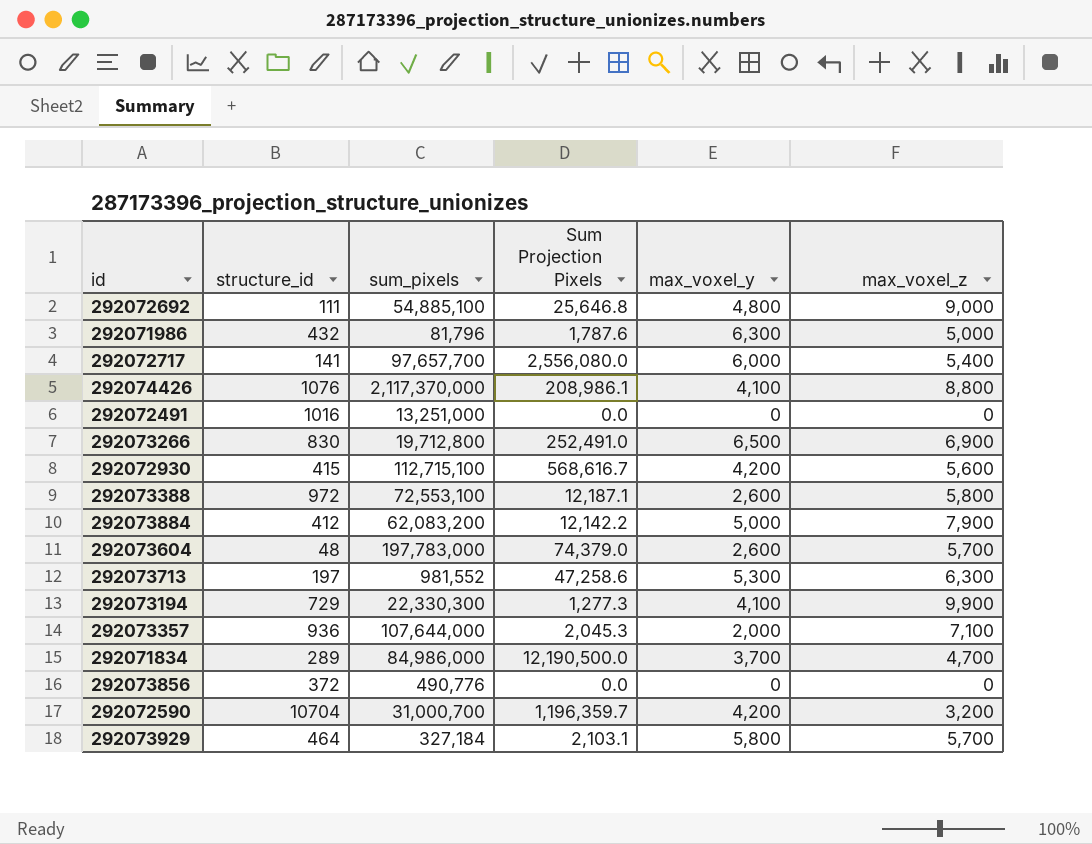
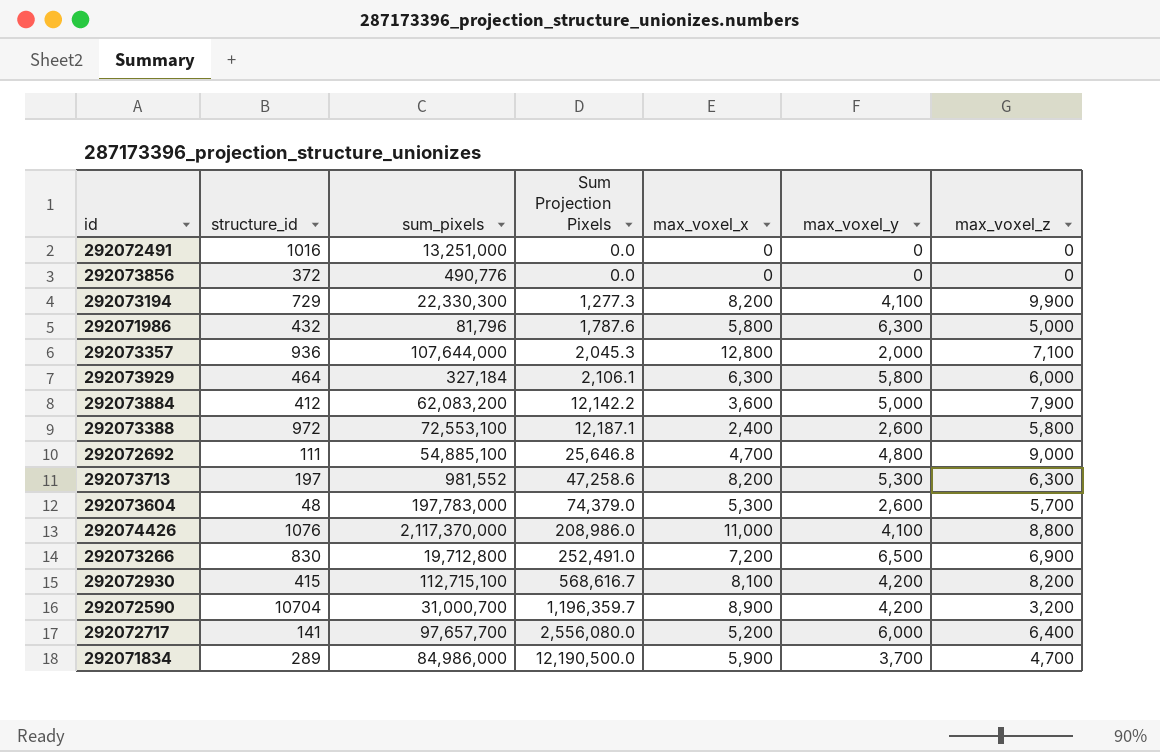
row order: none -> Sum Projection Pixels ascending
column max_voxel_x | position: none -> 5
292073929 | Sum Projection Pixels: 2,103.1 -> 2,106.1
292073929 | max_voxel_z: 5,700 -> 6,000
292074426 | Sum Projection Pixels: 208,986.1 -> 208,986.0
292072930 | max_voxel_z: 5,600 -> 8,200
292072717 | max_voxel_z: 5,400 -> 6,400

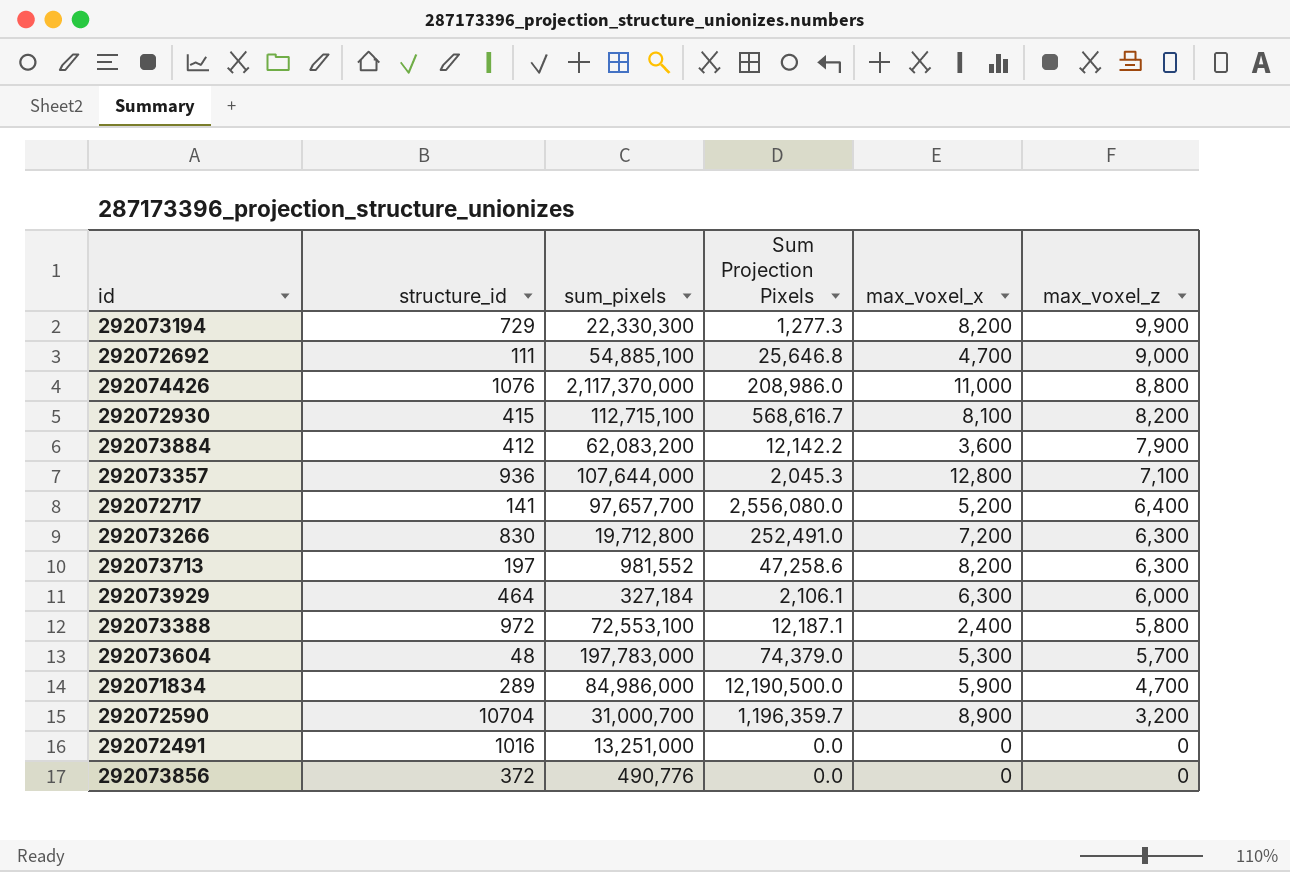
row order: Sum Projection Pixels ascending -> max_voxel_z descending
column max_voxel_y | position: 6 -> none
row 292071986: 432 | 81,796 | 1,787.6 | 5,800 | 6,300 | 5,000 -> none
292073266 | max_voxel_z: 6,900 -> 6,300

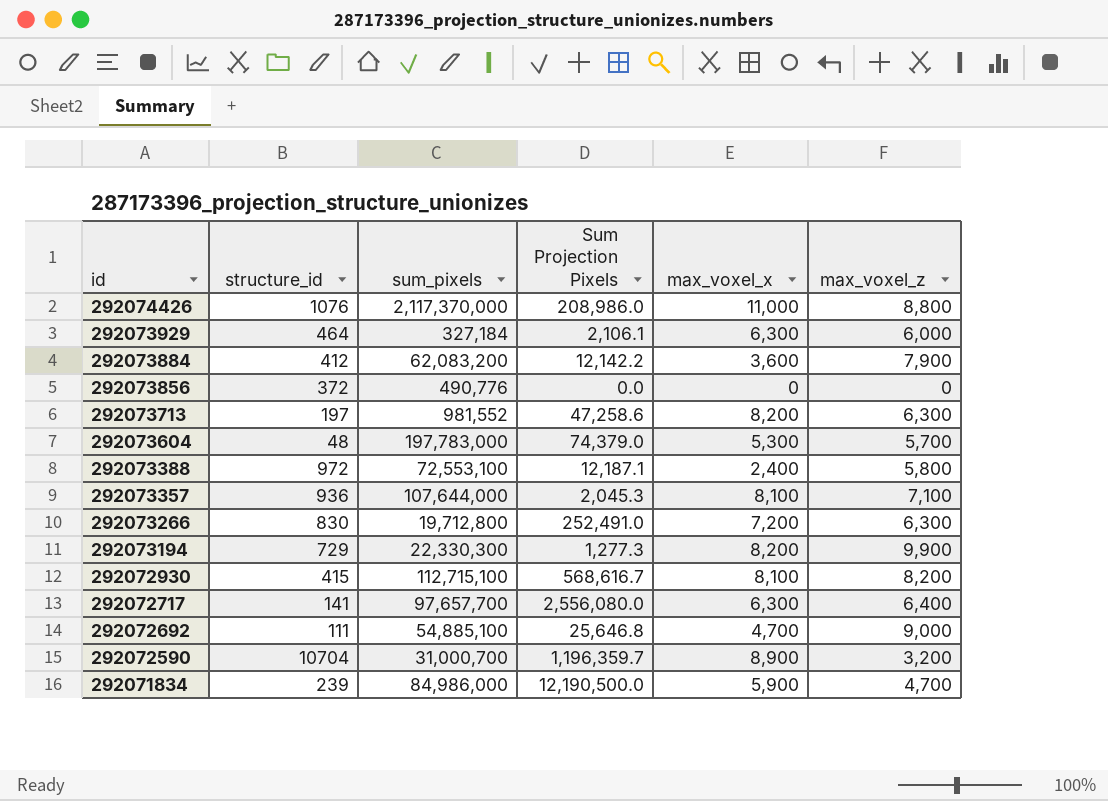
row order: max_voxel_z descending -> id descending
row 292072491: 1016 | 13,251,000 | 0.0 | 0 | 0 -> none
292073357 | max_voxel_x: 12,800 -> 8,100
292072717 | max_voxel_x: 5,200 -> 6,300
292071834 | structure_id: 289 -> 239

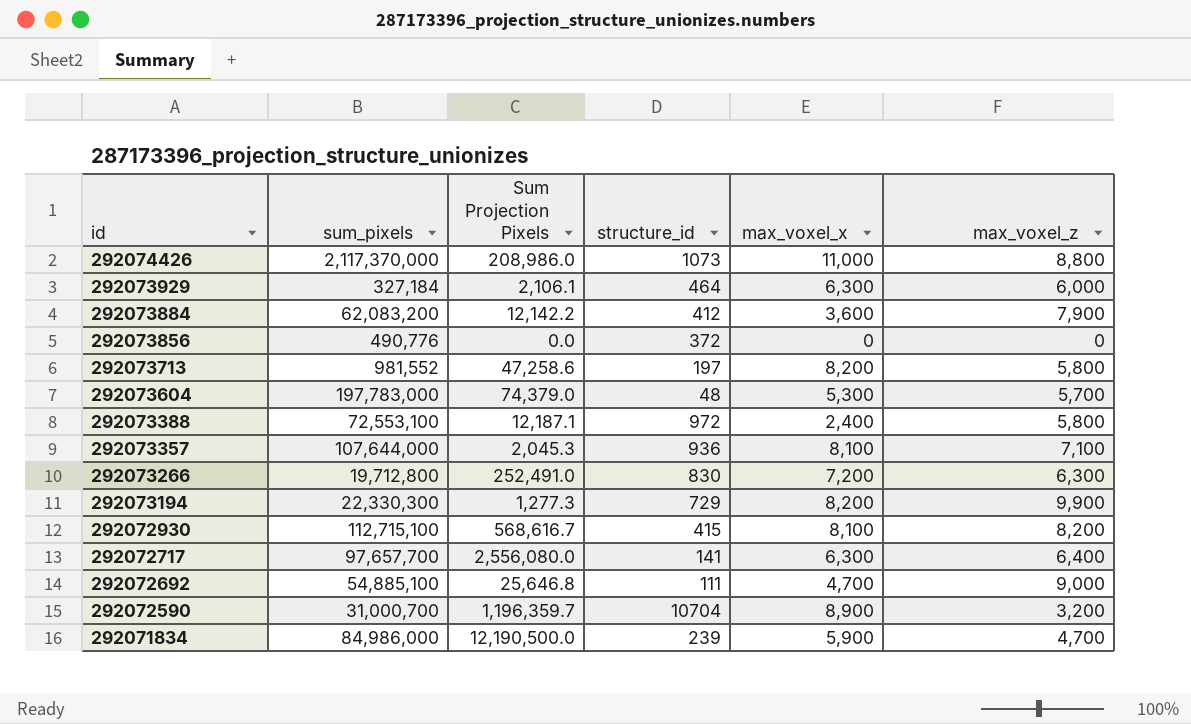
column structure_id | position: 2 -> 4
292074426 | structure_id: 1076 -> 1073
292073713 | max_voxel_z: 6,300 -> 5,800

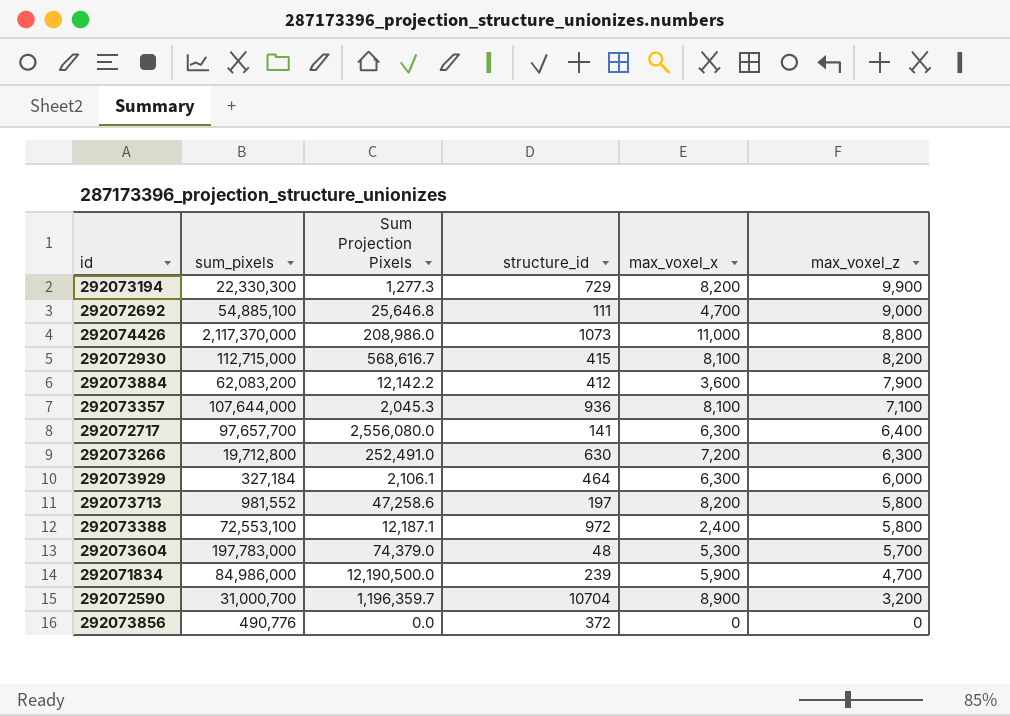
row order: id descending -> max_voxel_z descending
292072930 | sum_pixels: 112,715,100 -> 112,715,000
292073266 | structure_id: 830 -> 630

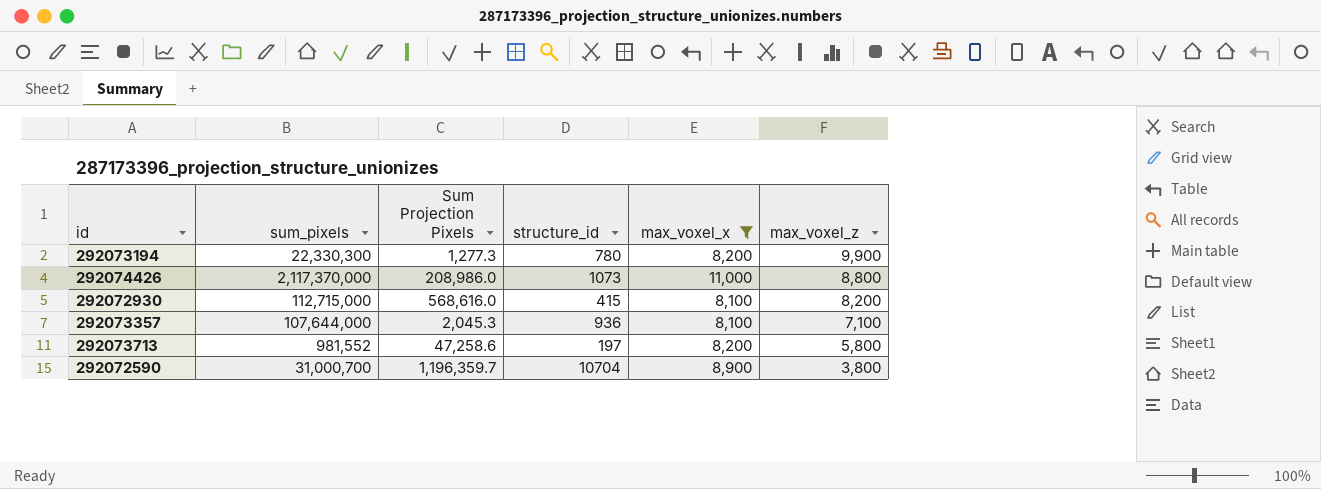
filter: none -> max_voxel_x >= 8,100
292073194 | structure_id: 729 -> 780
292072930 | Sum Projection Pixels: 568,616.7 -> 568,616.0
292072590 | max_voxel_z: 3,200 -> 3,800

